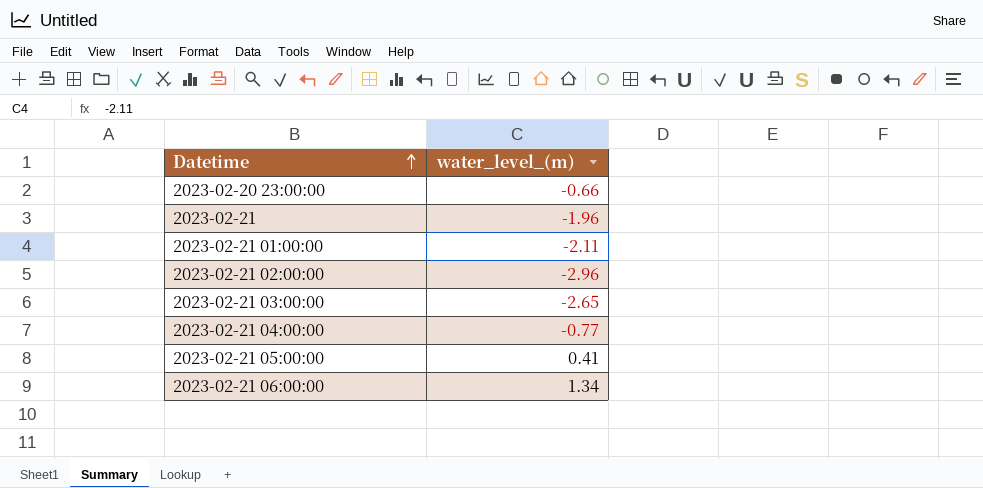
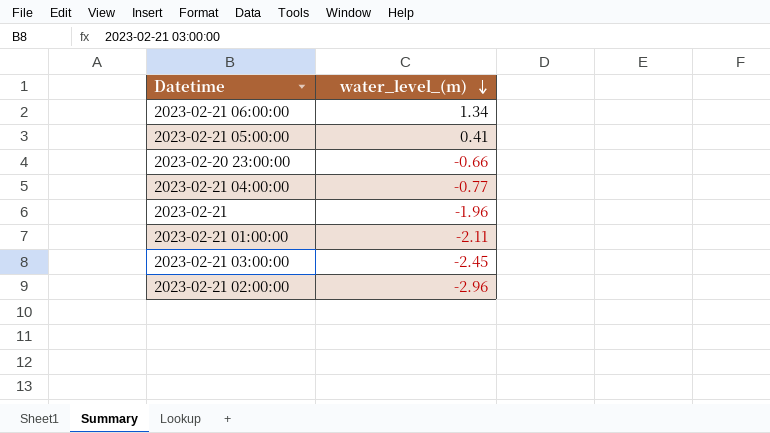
row order: Datetime ascending -> water_level_(m) descending
2023-02-21 03:00:00 | water_level_(m): -2.65 -> -2.45

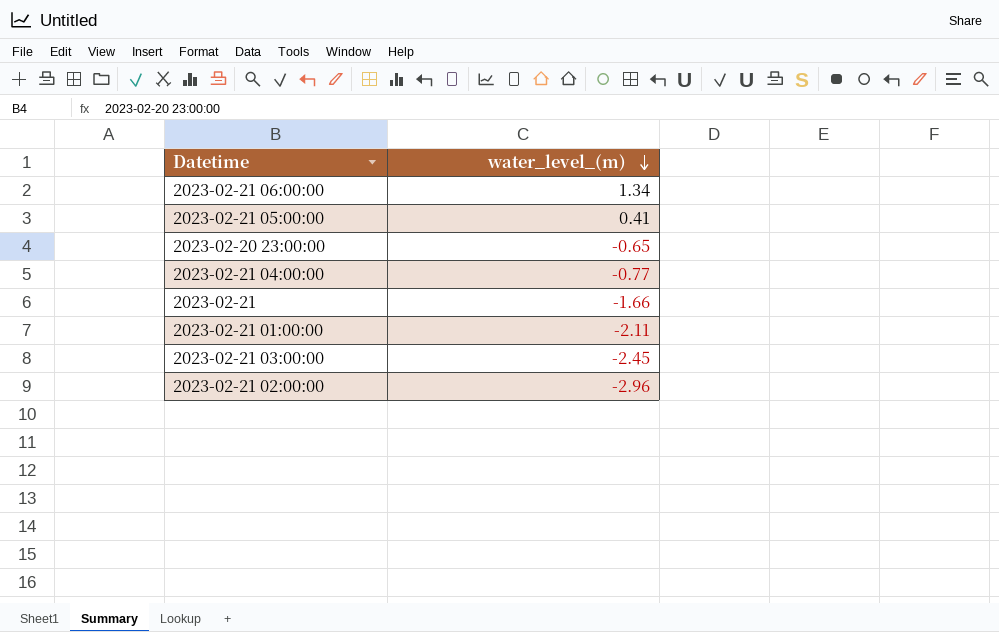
2023-02-20 23:00:00 | water_level_(m): -0.66 -> -0.65
2023-02-21 | water_level_(m): -1.96 -> -1.66

